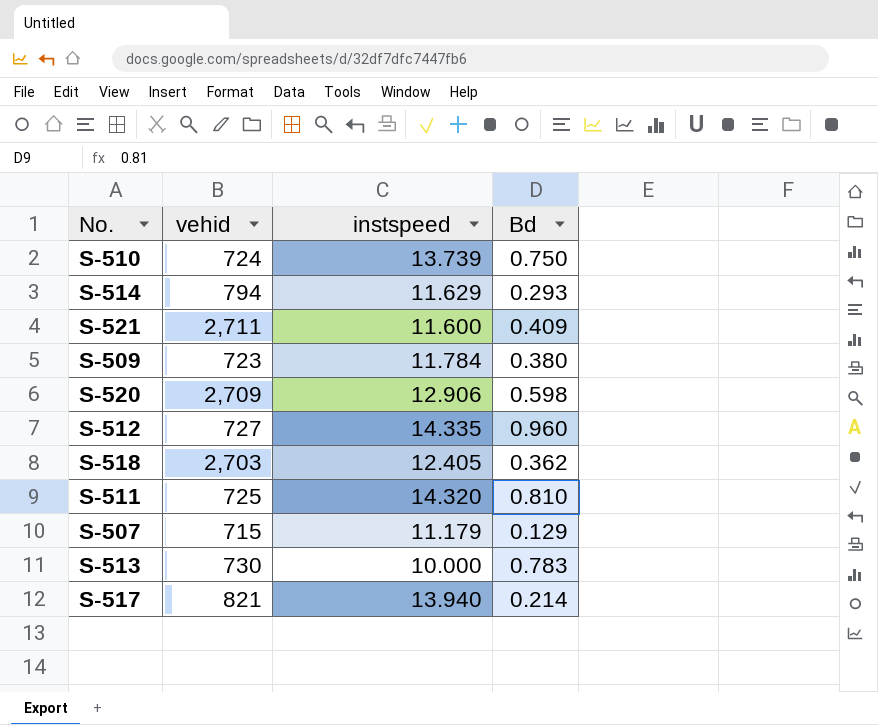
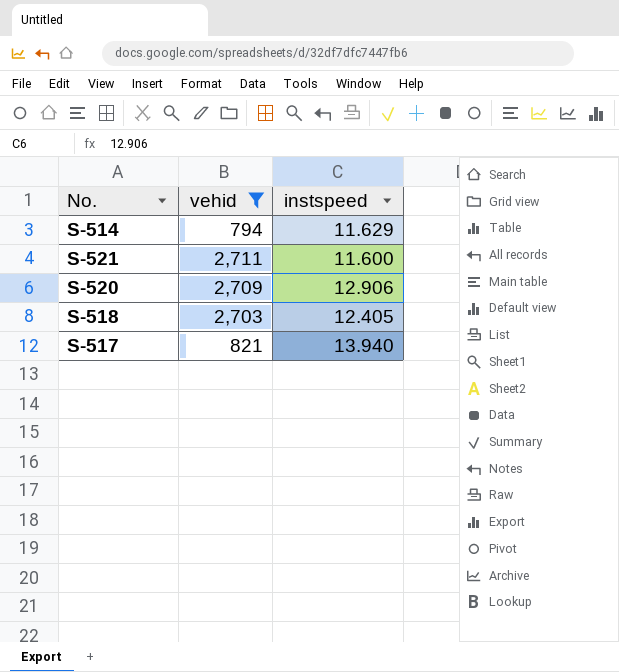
filter: none -> vehid >= 794
column Bd | position: 4 -> none

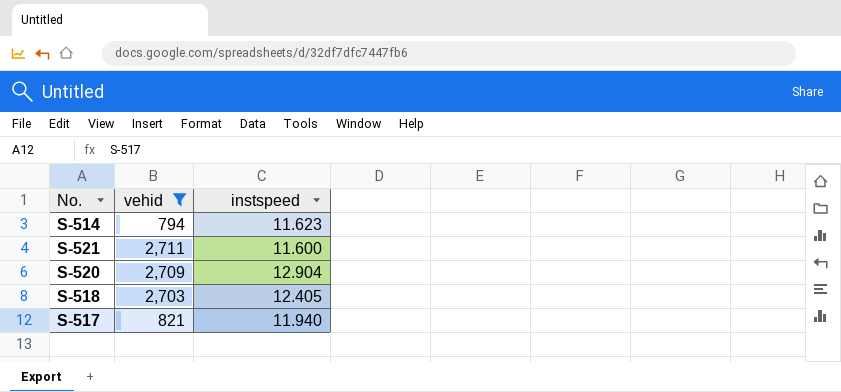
S-514 | instspeed: 11.629 -> 11.623
S-520 | instspeed: 12.906 -> 12.904
S-517 | instspeed: 13.940 -> 11.940

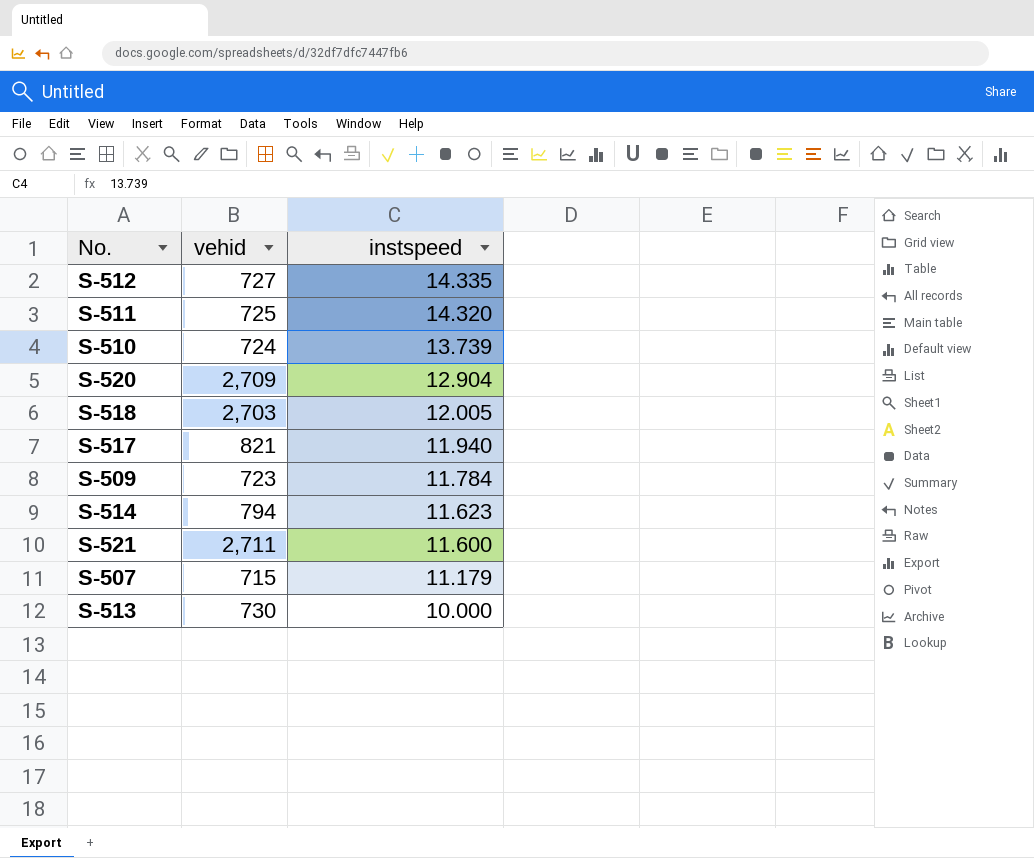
filter: vehid >= 794 -> none
row order: none -> instspeed descending
S-518 | instspeed: 12.405 -> 12.005

